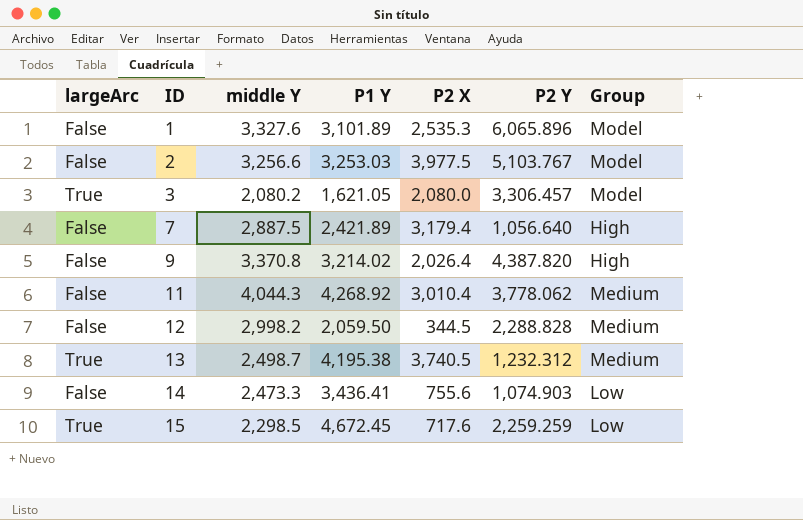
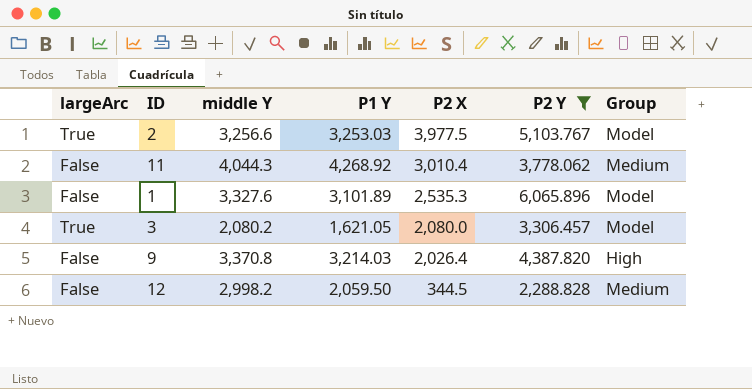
filter: none -> P2 Y >= 2,288.828
row order: ID ascending -> P2 X descending
2 | largeArc: False -> True
9 | P1 Y: 3,214.02 -> 3,214.03

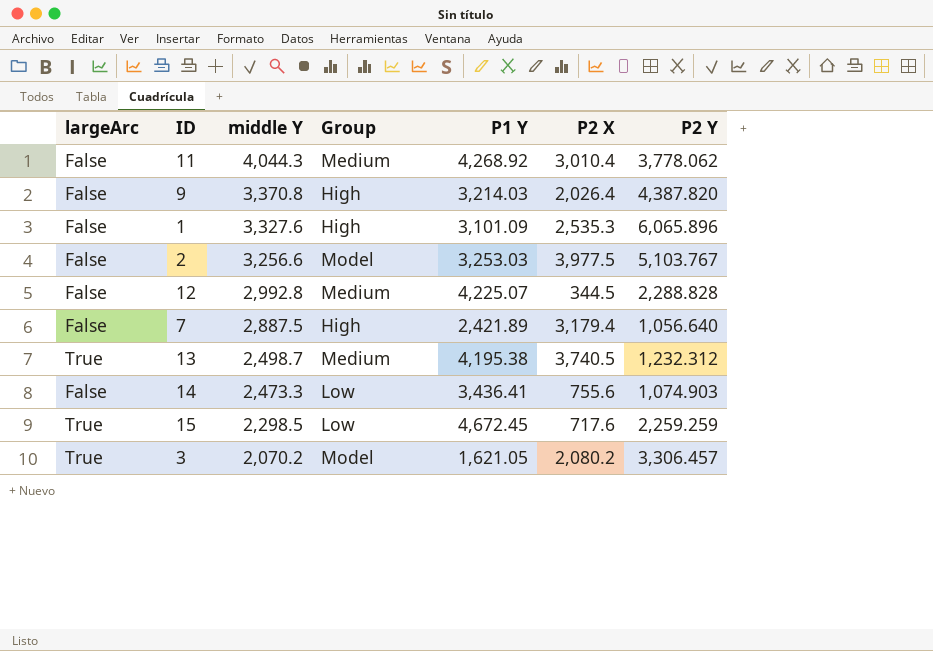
filter: P2 Y >= 2,288.828 -> none
row order: P2 X descending -> middle Y descending
column Group | position: 7 -> 4
1 | Group: Model -> High
1 | P1 Y: 3,101.89 -> 3,101.09
2 | largeArc: True -> False
12 | middle Y: 2,998.2 -> 2,992.8
12 | P1 Y: 2,059.50 -> 4,225.07
3 | middle Y: 2,080.2 -> 2,070.2
3 | P2 X: 2,080.0 -> 2,080.2

